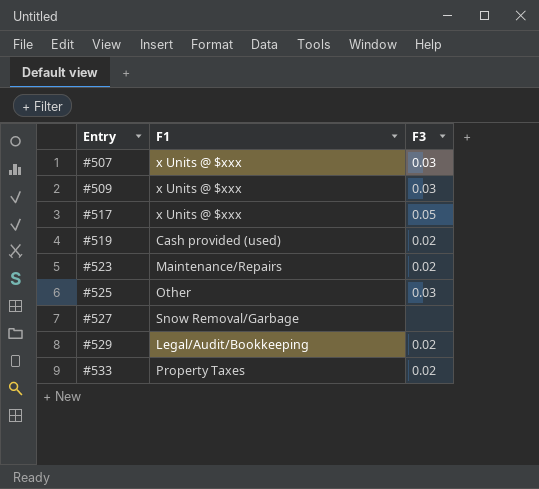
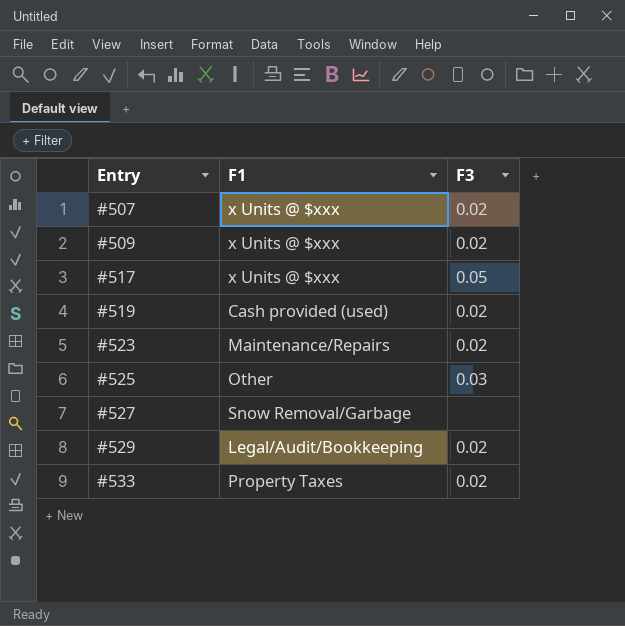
#507 | F3: 0.03 -> 0.02
#509 | F3: 0.03 -> 0.02

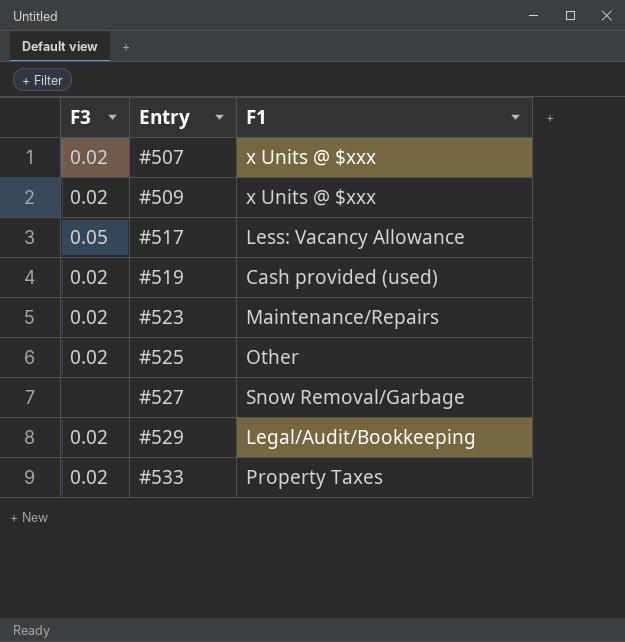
column F3 | position: 3 -> 1
#517 | F1: x Units @ $xxx -> Less: Vacancy Allowance
#525 | F3: 0.03 -> 0.02

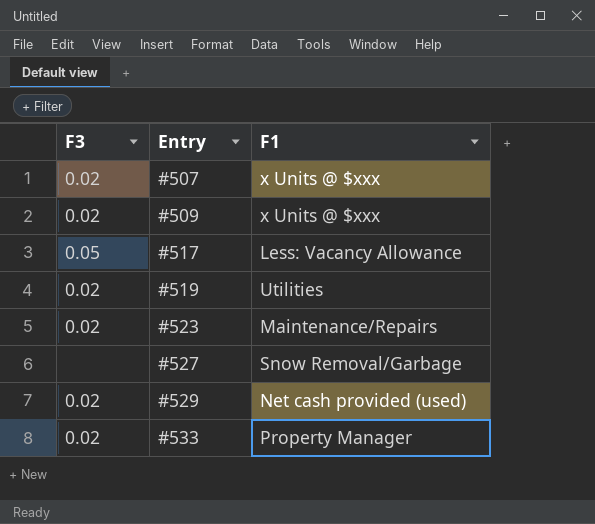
row #525: 0.02 | Other -> none
#519 | F1: Cash provided (used) -> Utilities
#529 | F1: Legal/Audit/Bookkeeping -> Net cash provided (used)
#533 | F1: Property Taxes -> Property Manager

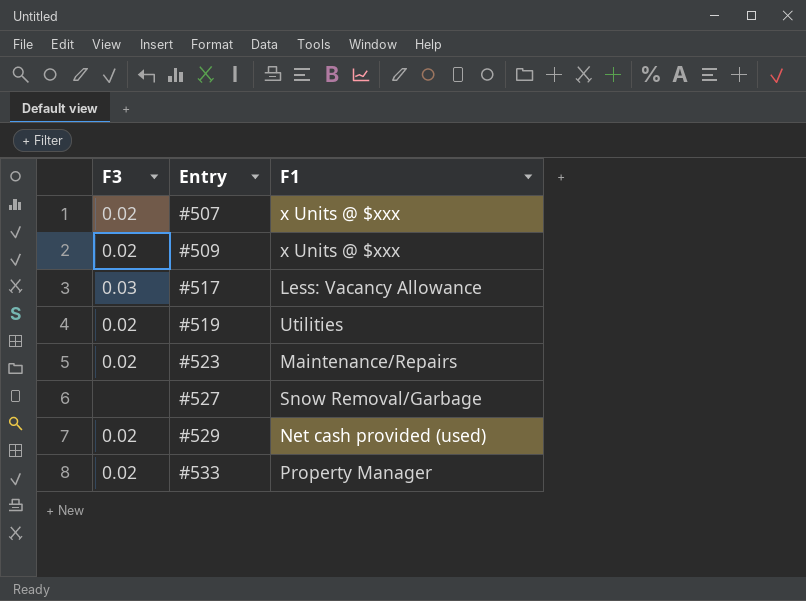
#517 | F3: 0.05 -> 0.03

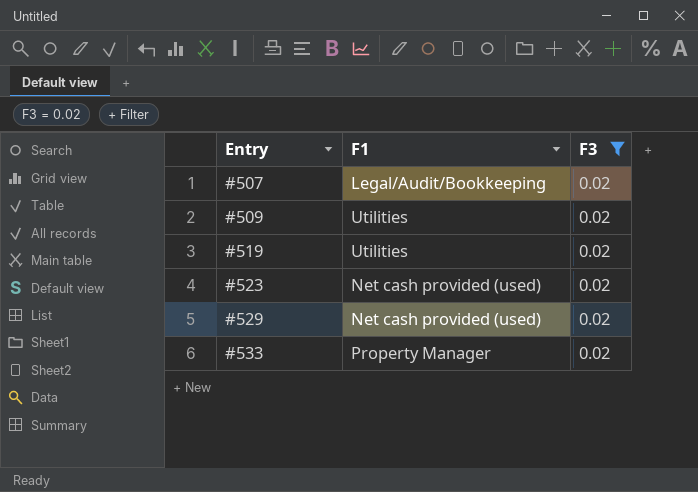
filter: none -> F3 = 0.02
column F3 | position: 1 -> 3
#507 | F1: x Units @ $xxx -> Legal/Audit/Bookkeeping
#509 | F1: x Units @ $xxx -> Utilities
#523 | F1: Maintenance/Repairs -> Net cash provided (used)

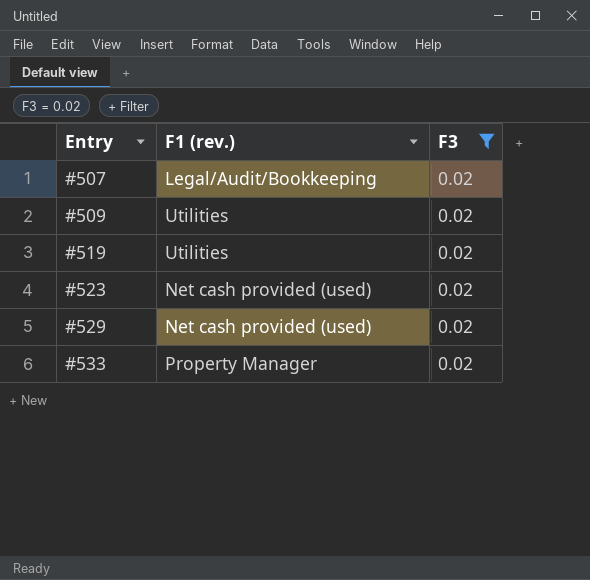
column name: F1 -> F1 (rev.)

